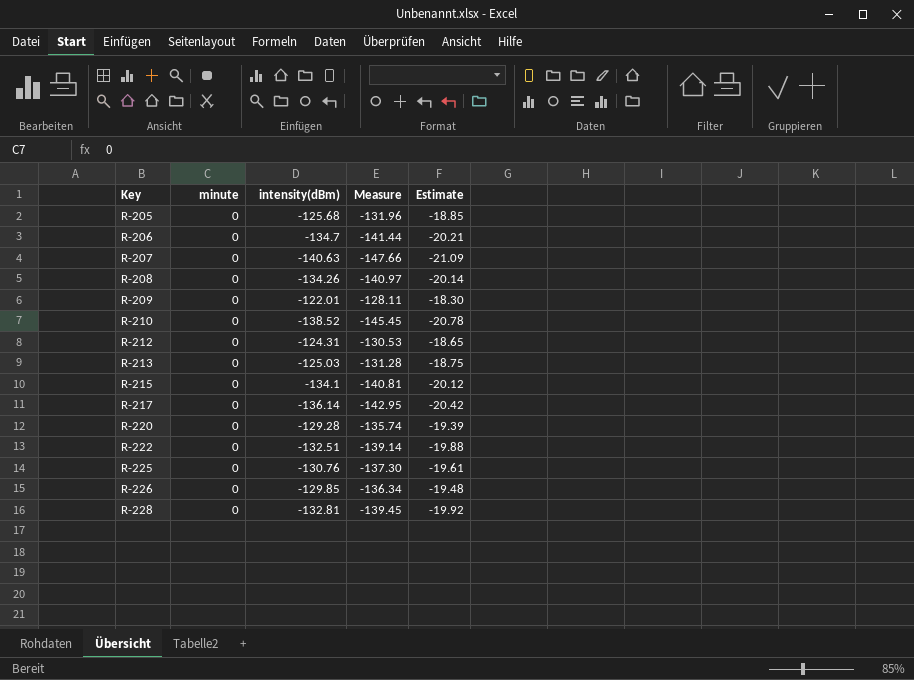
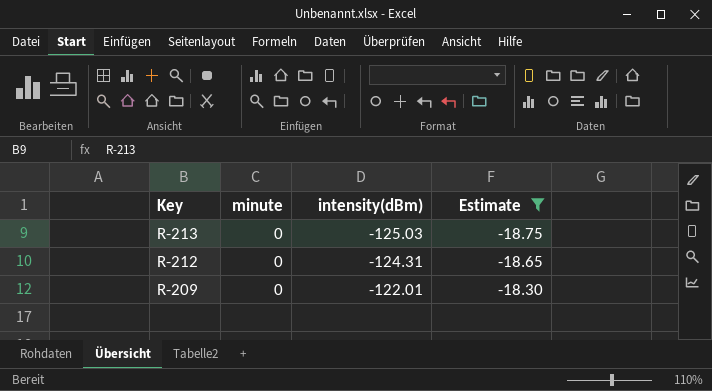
filter: none -> Estimate >= -18.75
row order: Key ascending -> Key descending
column Measure | formula: [intensity(dBm)] * 1.05 -> none

